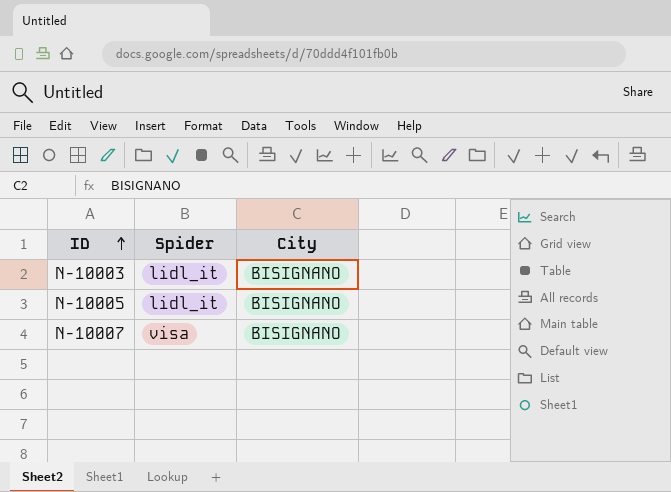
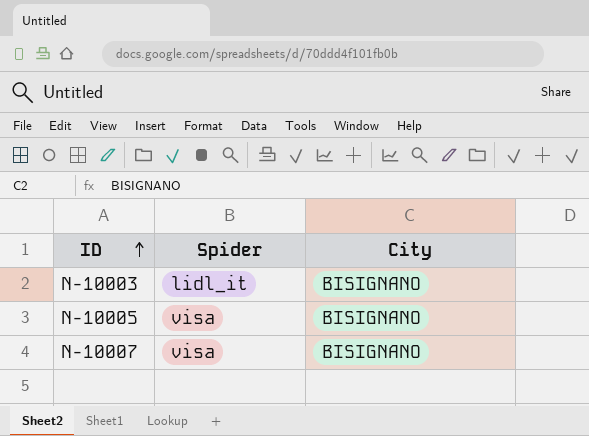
N-10005 | Spider: lidl_it -> visa

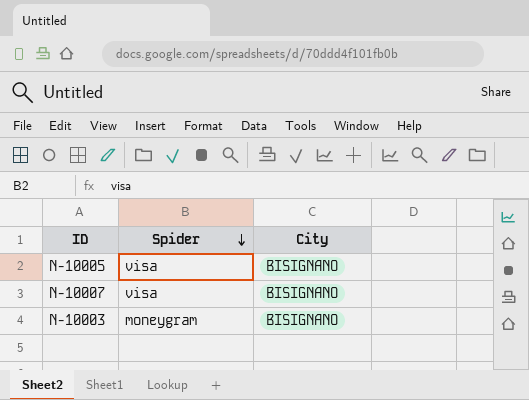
row order: ID ascending -> Spider descending
N-10003 | Spider: lidl_it -> moneygram

